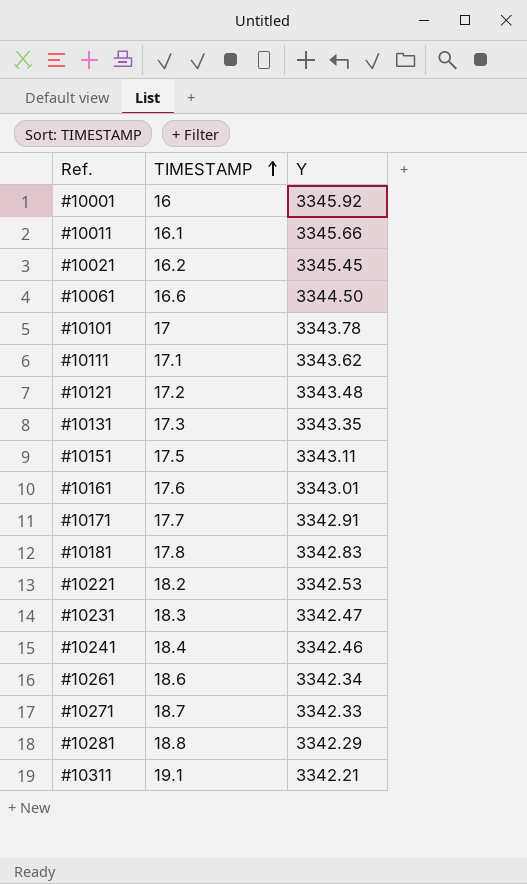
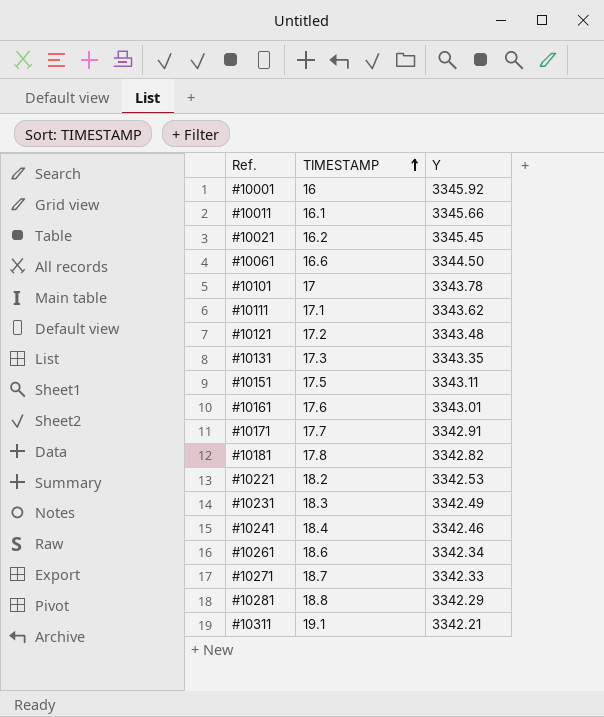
#10181 | Y: 3342.83 -> 3342.82
#10231 | Y: 3342.47 -> 3342.49

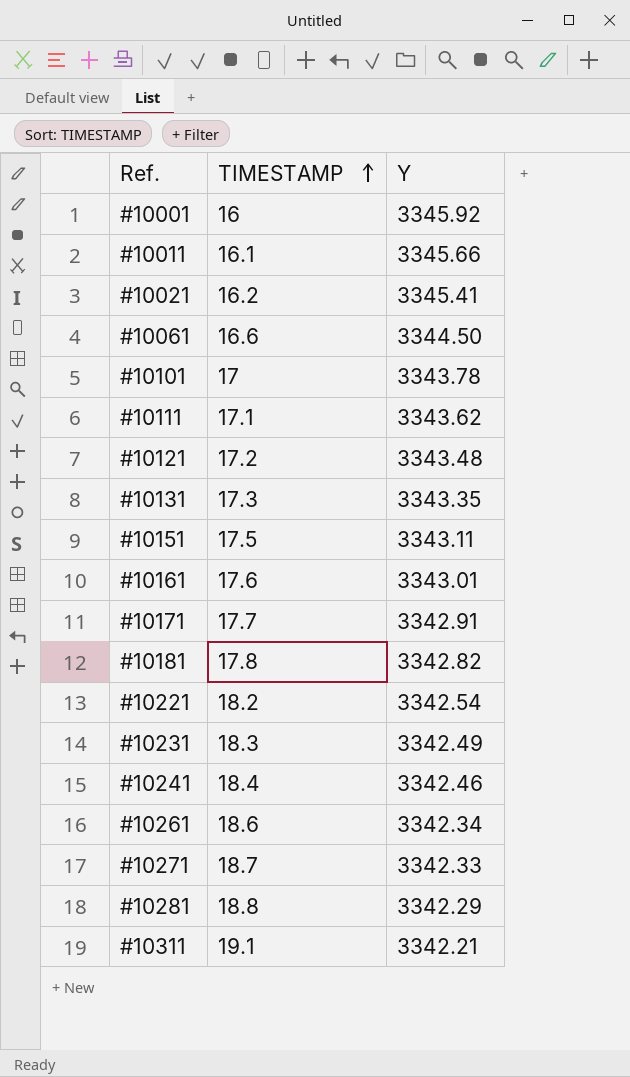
#10021 | Y: 3345.45 -> 3345.41
#10221 | Y: 3342.53 -> 3342.54

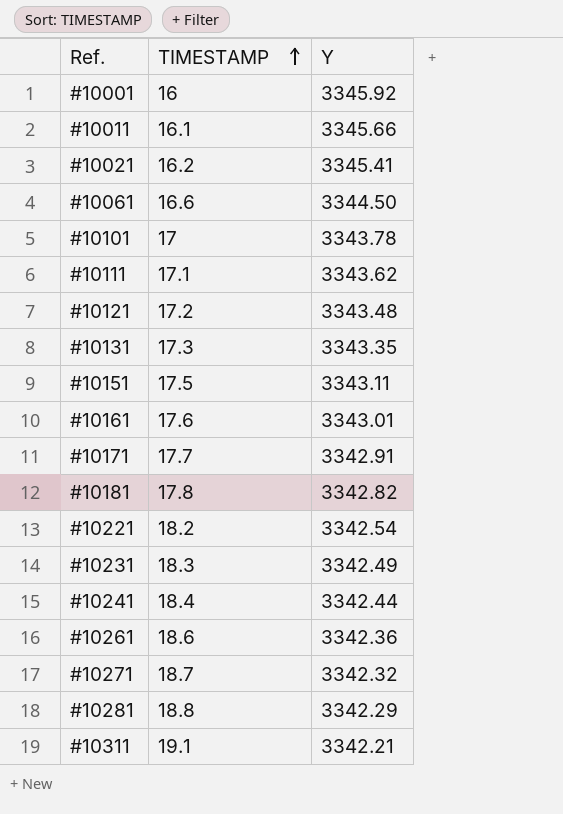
#10241 | Y: 3342.46 -> 3342.44
#10261 | Y: 3342.34 -> 3342.36
#10271 | Y: 3342.33 -> 3342.32

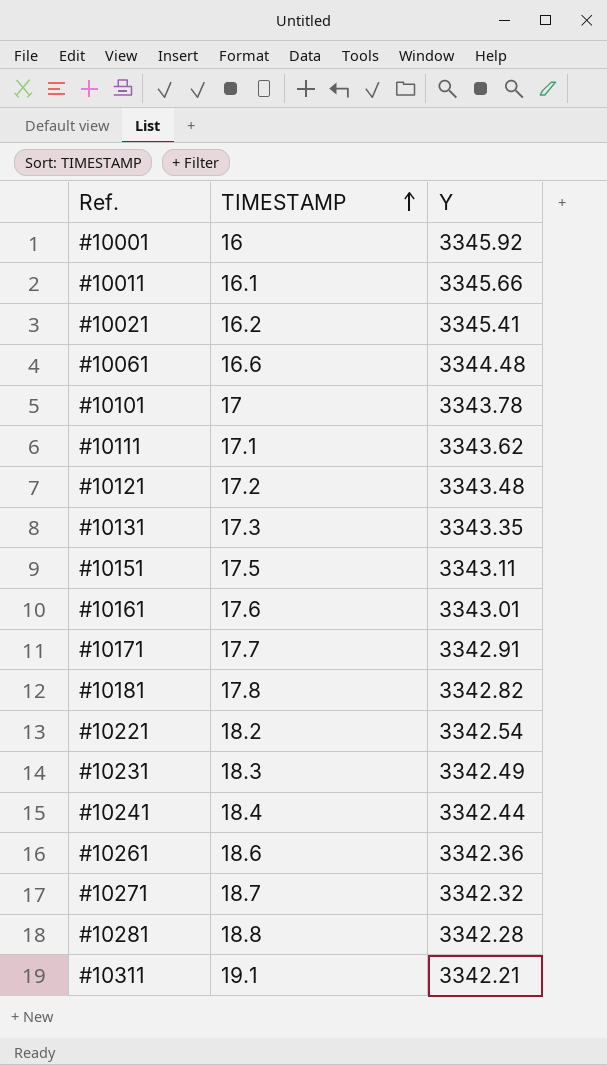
#10061 | Y: 3344.50 -> 3344.48
#10281 | Y: 3342.29 -> 3342.28

